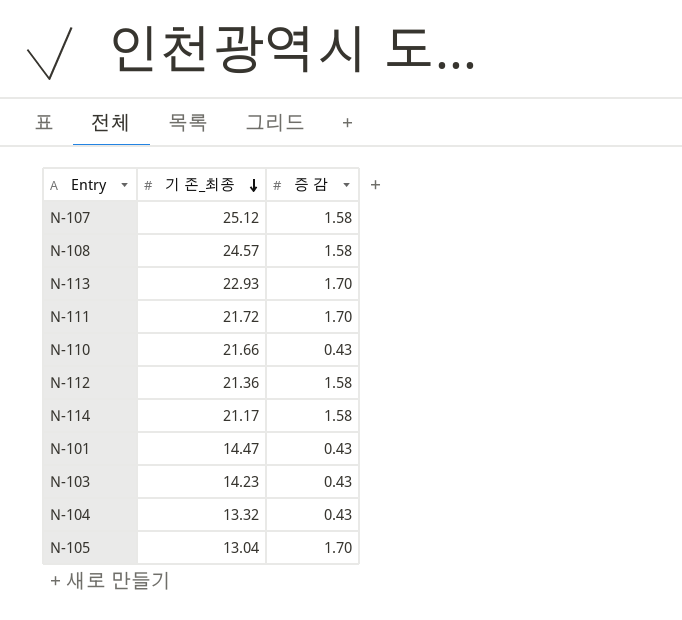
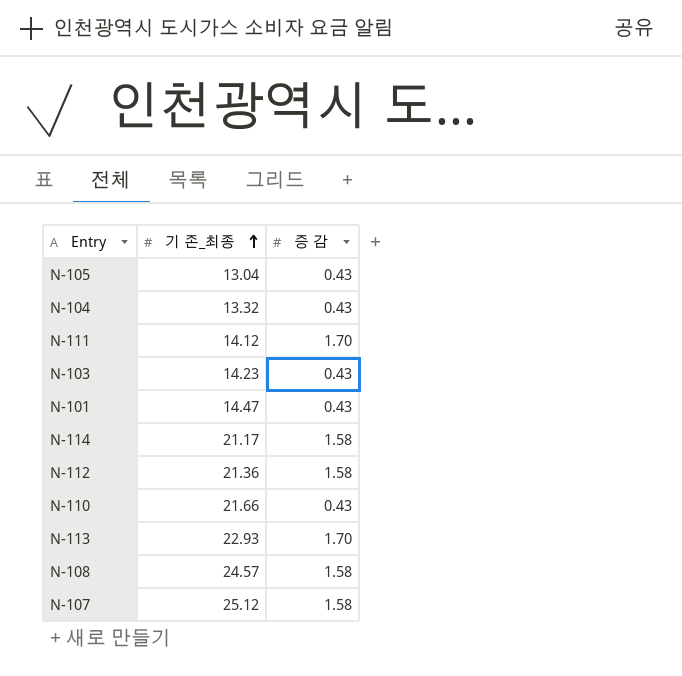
row order: 기 존_최종 descending -> 기 존_최종 ascending
N-105 | 증 감: 1.70 -> 0.43
N-111 | 기 존_최종: 21.72 -> 14.12

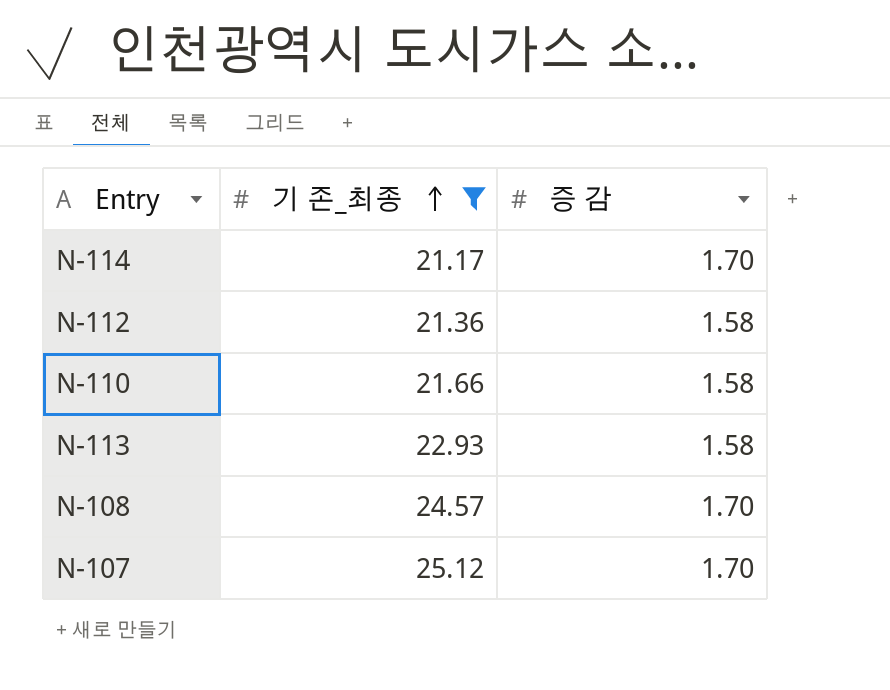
filter: none -> 기 존_최종 >= 21.17
N-114 | 증 감: 1.58 -> 1.70
N-110 | 증 감: 0.43 -> 1.58
N-113 | 증 감: 1.70 -> 1.58
N-108 | 증 감: 1.58 -> 1.70
N-107 | 증 감: 1.58 -> 1.70

